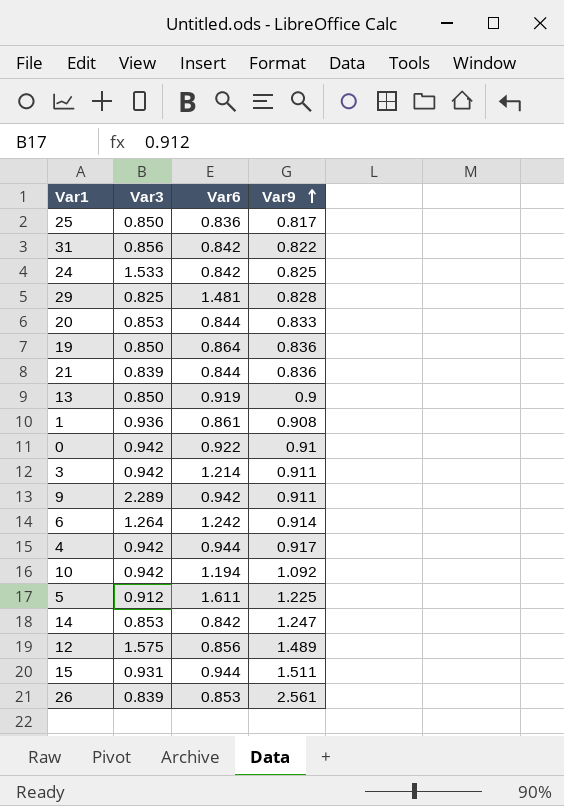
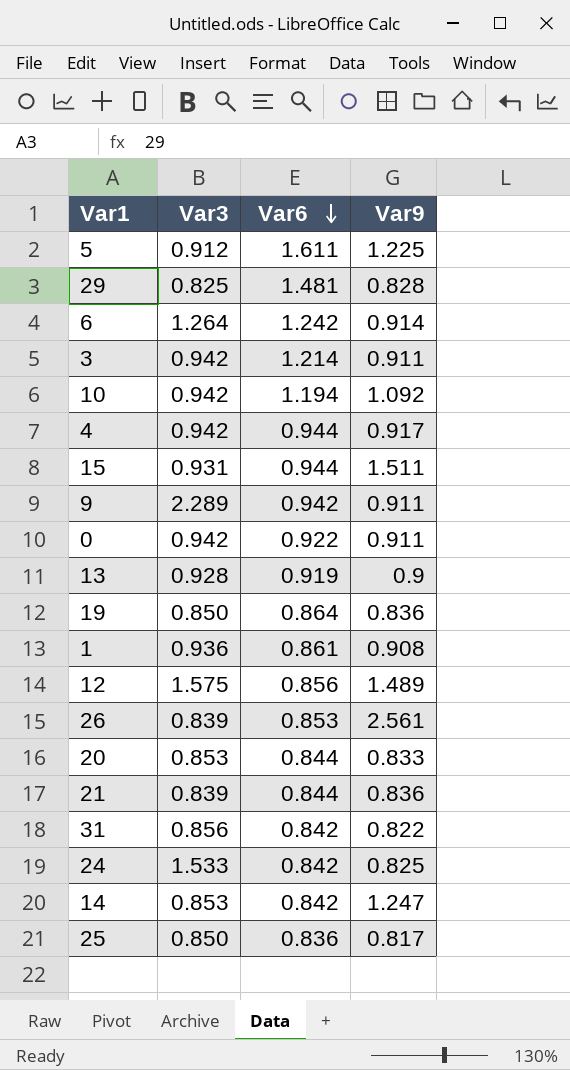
row order: Var9 ascending -> Var6 descending
0 | Var9: 0.91 -> 0.911
13 | Var3: 0.850 -> 0.928

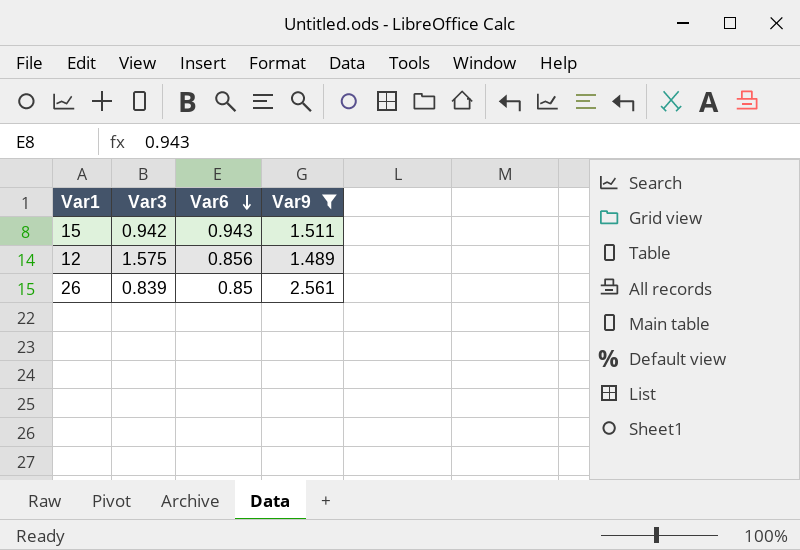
filter: none -> Var9 >= 1.489
15 | Var3: 0.931 -> 0.942
15 | Var6: 0.944 -> 0.943
26 | Var6: 0.853 -> 0.85

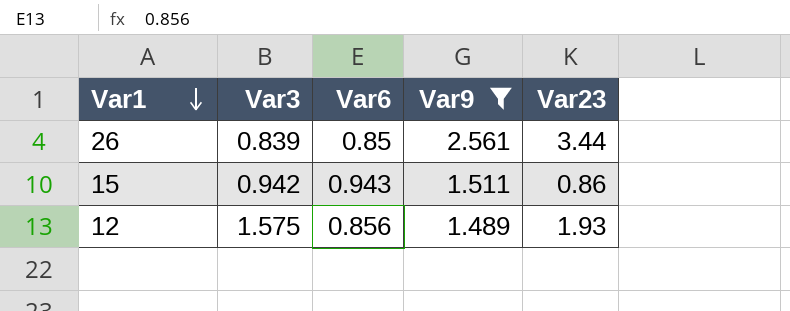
row order: Var6 descending -> Var1 descending
column Var23 | position: none -> 5

